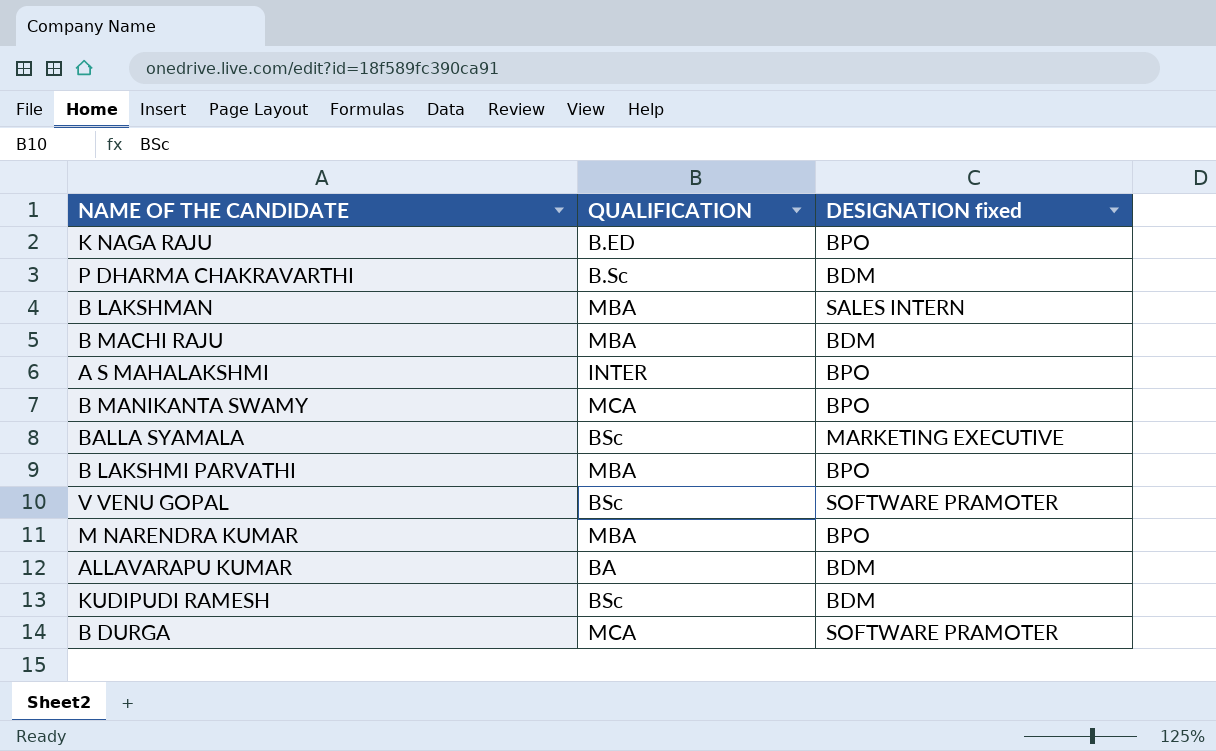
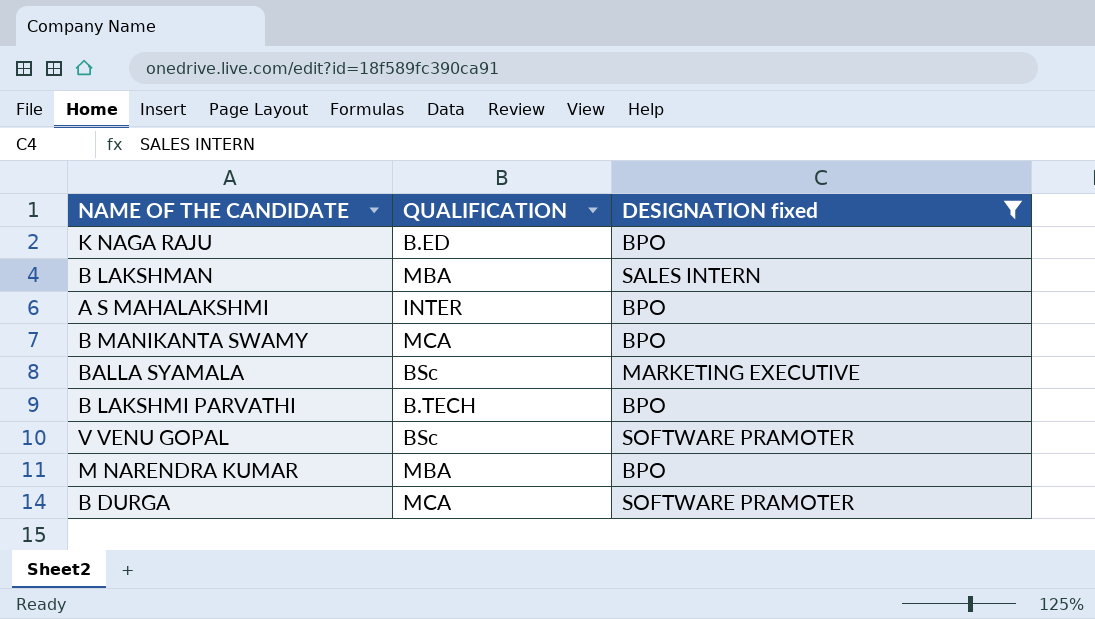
filter: none -> DESIGNATION fixed != BDM
B LAKSHMI PARVATHI | QUALIFICATION: MBA -> B.TECH

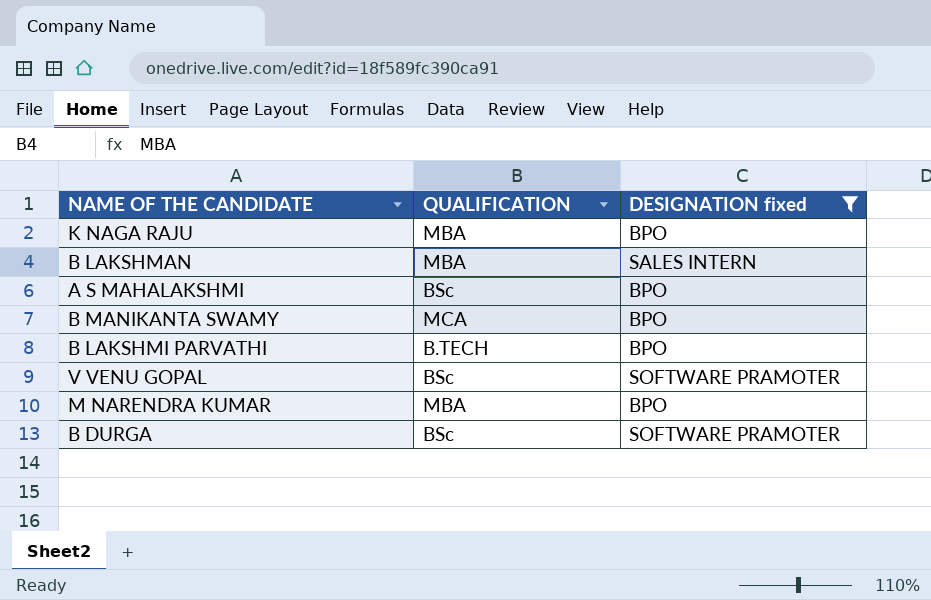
row BALLA SYAMALA: BSc | MARKETING EXECUTIVE -> none
K NAGA RAJU | QUALIFICATION: B.ED -> MBA
A S MAHALAKSHMI | QUALIFICATION: INTER -> BSc
B DURGA | QUALIFICATION: MCA -> BSc

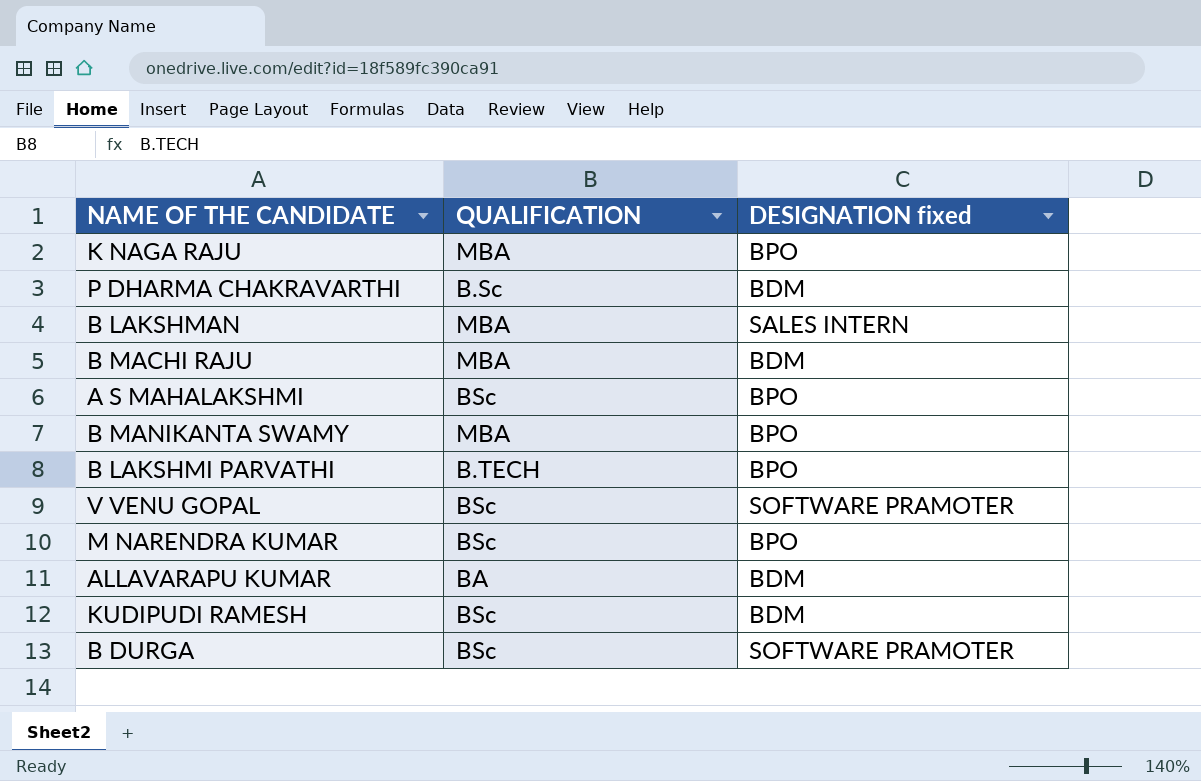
filter: DESIGNATION fixed != BDM -> none
B MANIKANTA SWAMY | QUALIFICATION: MCA -> MBA
M NARENDRA KUMAR | QUALIFICATION: MBA -> BSc

